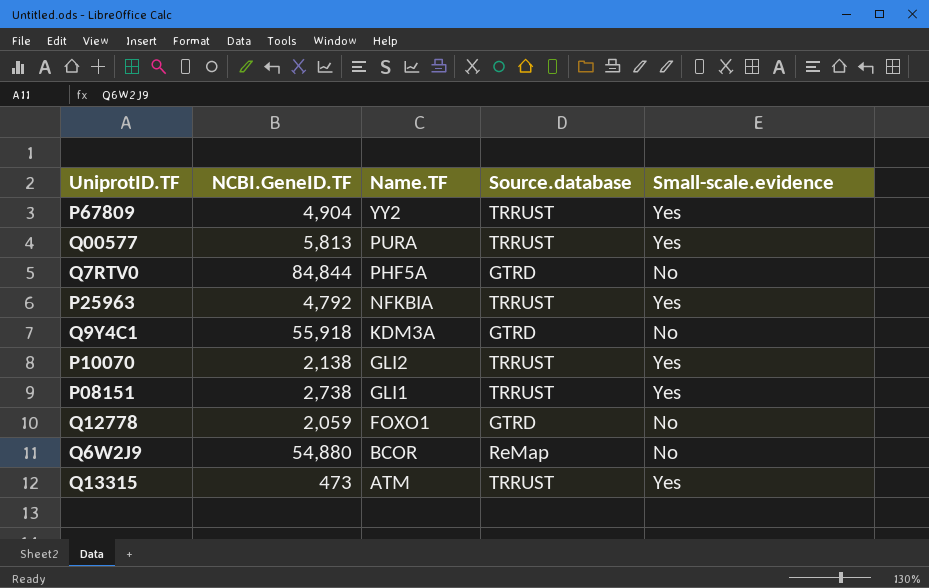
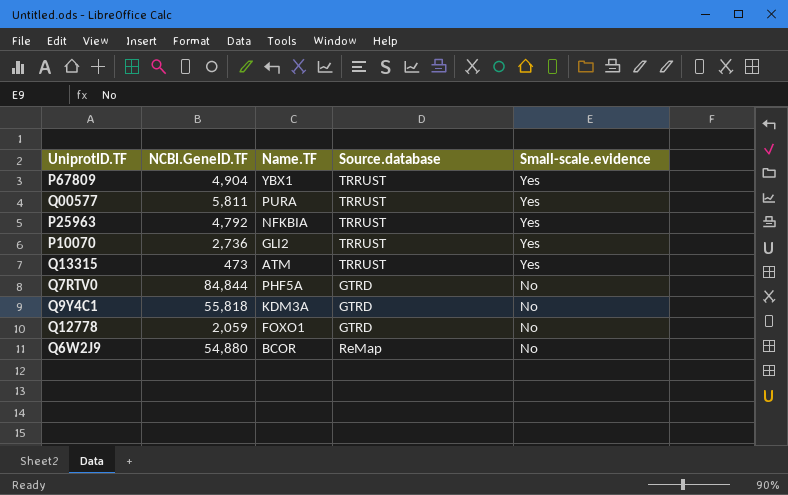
row order: Name.TF descending -> Small-scale.evidence descending
row P08151: 2,738 | GLI1 | TRRUST | Yes -> none
P67809 | Name.TF: YY2 -> YBX1
Q00577 | NCBI.GeneID.TF: 5,813 -> 5,811
P10070 | NCBI.GeneID.TF: 2,138 -> 2,736
Q9Y4C1 | NCBI.GeneID.TF: 55,918 -> 55,818

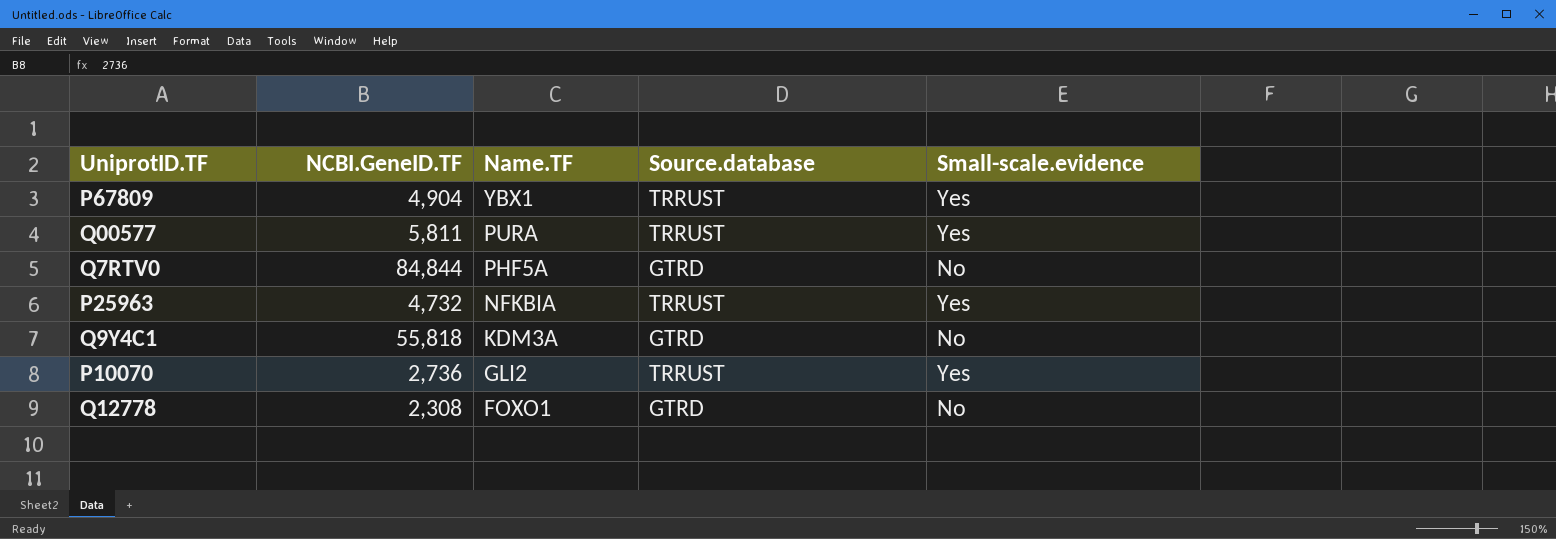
row order: Small-scale.evidence descending -> Name.TF descending
row Q13315: 473 | ATM | TRRUST | Yes -> none
row Q6W2J9: 54,880 | BCOR | ReMap | No -> none
P25963 | NCBI.GeneID.TF: 4,792 -> 4,732
Q12778 | NCBI.GeneID.TF: 2,059 -> 2,308

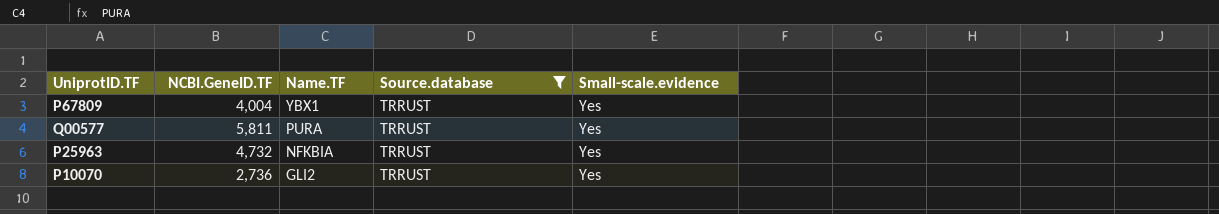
filter: none -> Source.database = TRRUST
P67809 | NCBI.GeneID.TF: 4,904 -> 4,004

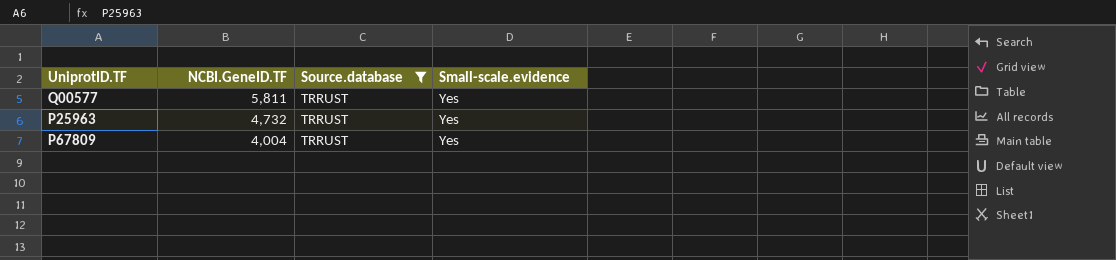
row order: Name.TF descending -> NCBI.GeneID.TF descending
column Name.TF | position: 3 -> none
row P10070: 2,736 | GLI2 | TRRUST | Yes -> none

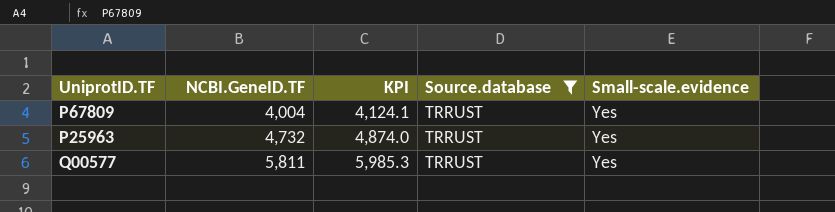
row order: NCBI.GeneID.TF descending -> NCBI.GeneID.TF ascending
column KPI | formula: none -> [NCBI.GeneID.TF] * 1.03

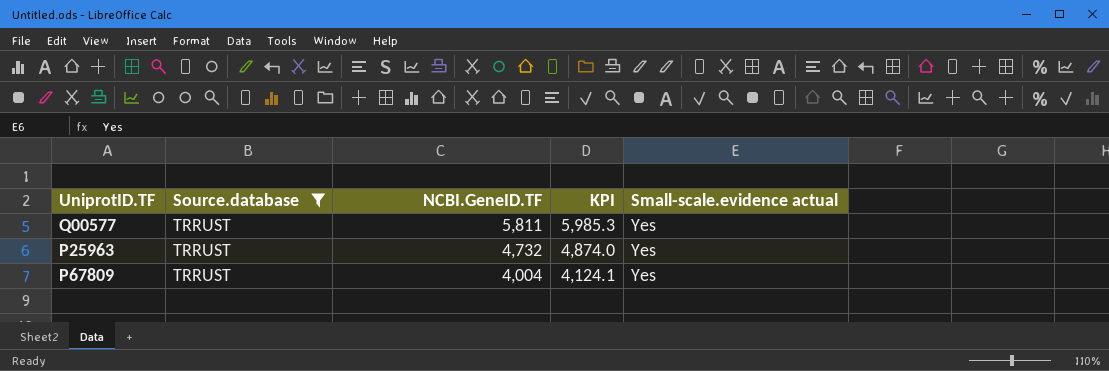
row order: NCBI.GeneID.TF ascending -> NCBI.GeneID.TF descending
column Source.database | position: 4 -> 2
column name: Small-scale.evidence -> Small-scale.evidence actual

